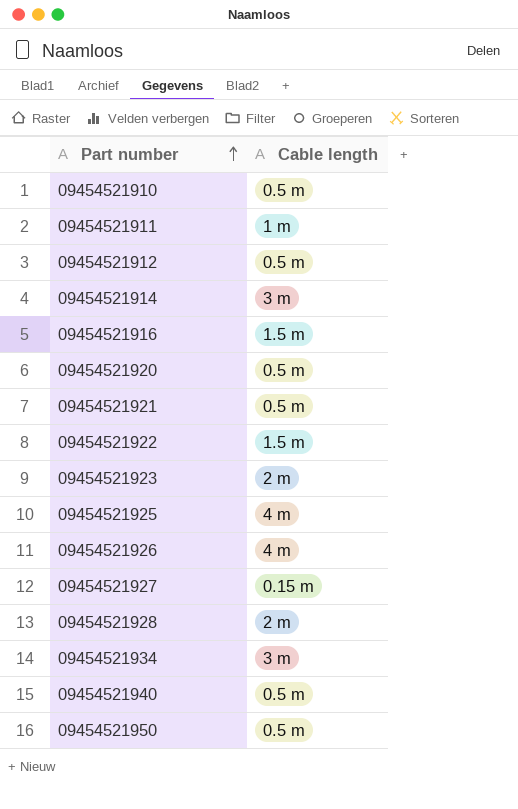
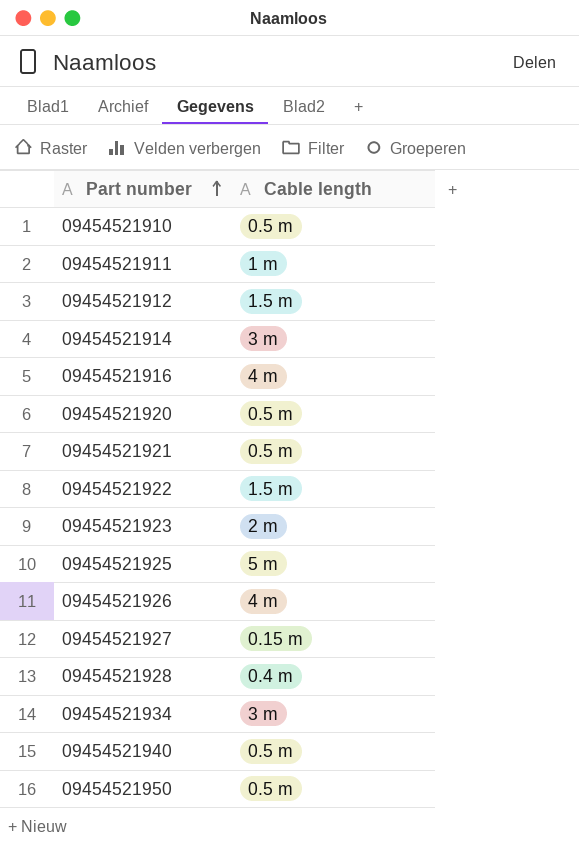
09454521912 | Cable length: 0.5 m -> 1.5 m
09454521916 | Cable length: 1.5 m -> 4 m
09454521925 | Cable length: 4 m -> 5 m
09454521928 | Cable length: 2 m -> 0.4 m

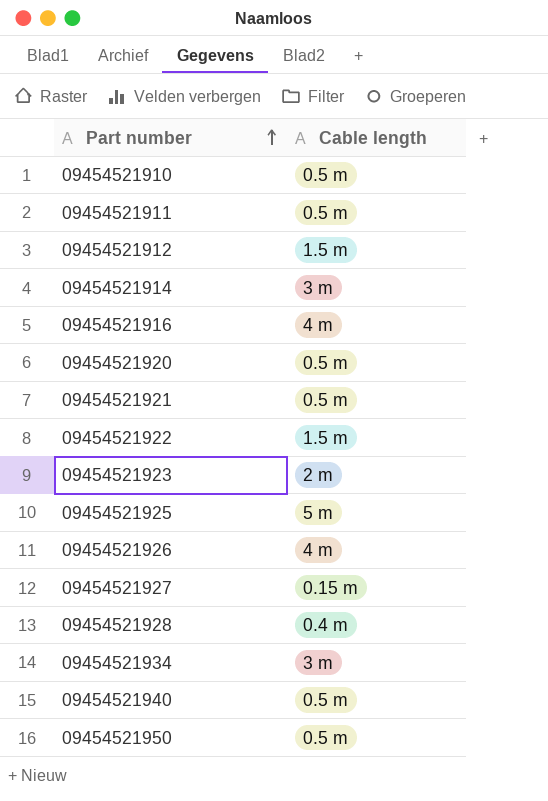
09454521911 | Cable length: 1 m -> 0.5 m

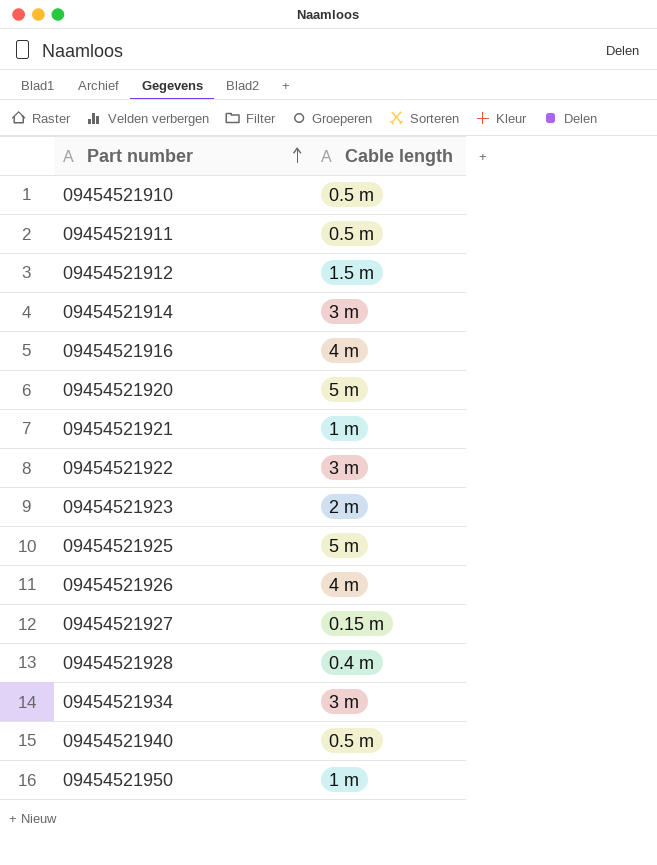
09454521920 | Cable length: 0.5 m -> 5 m
09454521921 | Cable length: 0.5 m -> 1 m
09454521922 | Cable length: 1.5 m -> 3 m
09454521950 | Cable length: 0.5 m -> 1 m

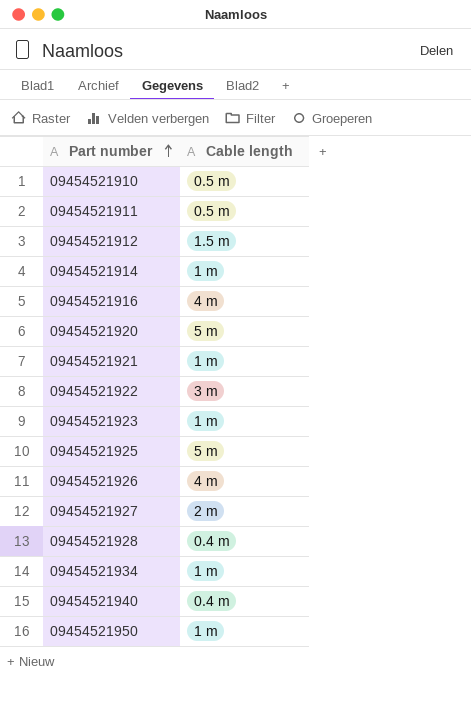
09454521914 | Cable length: 3 m -> 1 m
09454521923 | Cable length: 2 m -> 1 m
09454521927 | Cable length: 0.15 m -> 2 m
09454521934 | Cable length: 3 m -> 1 m
09454521940 | Cable length: 0.5 m -> 0.4 m

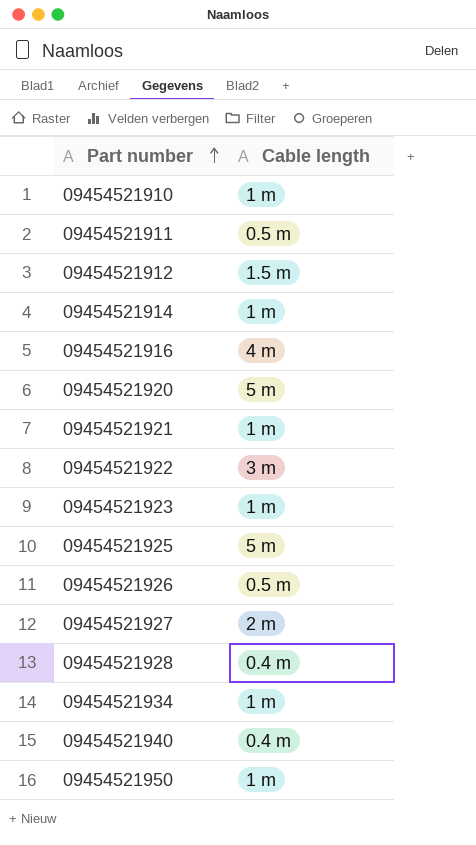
09454521910 | Cable length: 0.5 m -> 1 m
09454521926 | Cable length: 4 m -> 0.5 m

